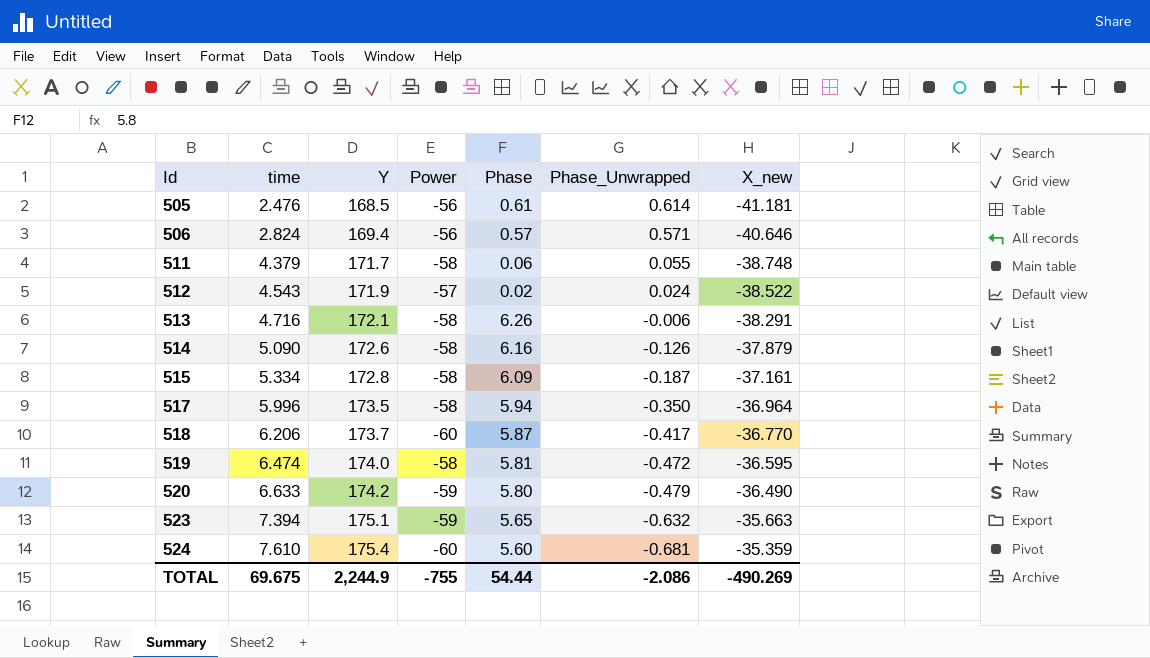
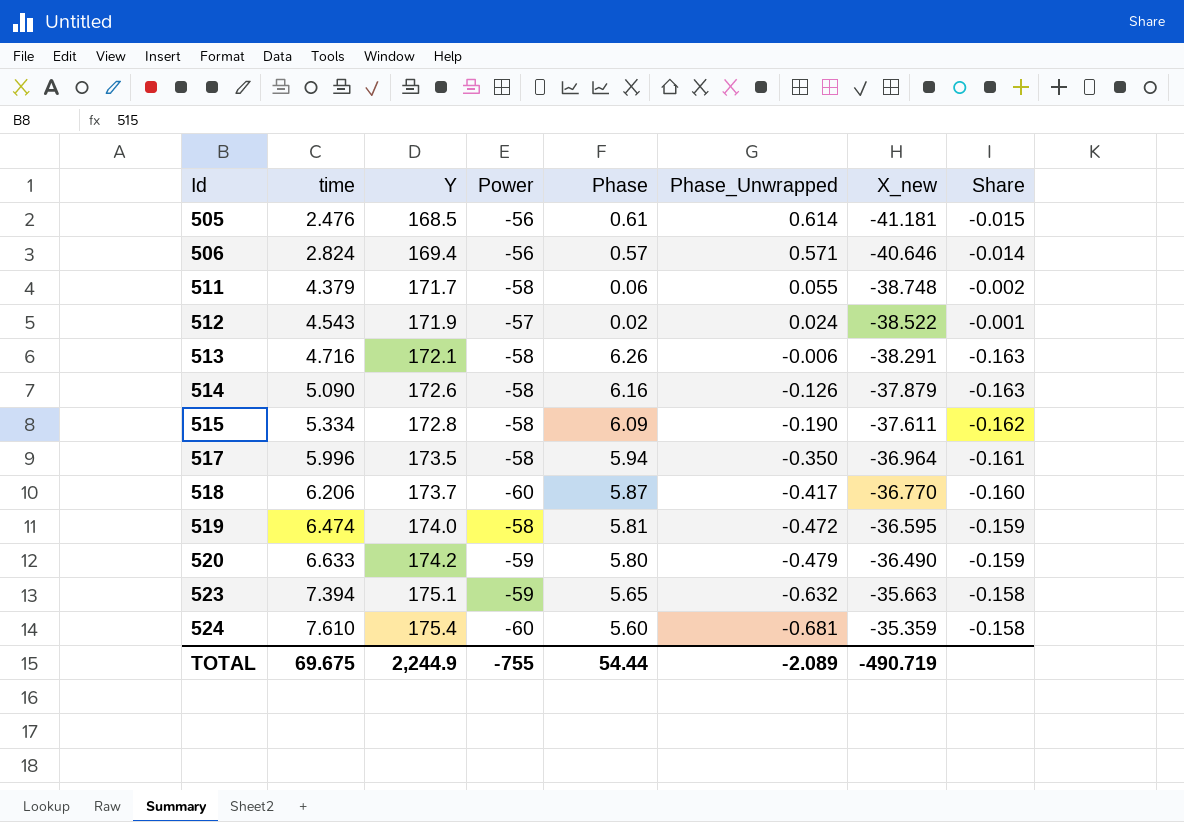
column Share | formula: none -> [Phase] / [X_new]
515 | Phase_Unwrapped: -0.187 -> -0.190
515 | X_new: -37.161 -> -37.611
TOTAL | Phase_Unwrapped: -2.086 -> -2.089
TOTAL | X_new: -490.269 -> -490.719

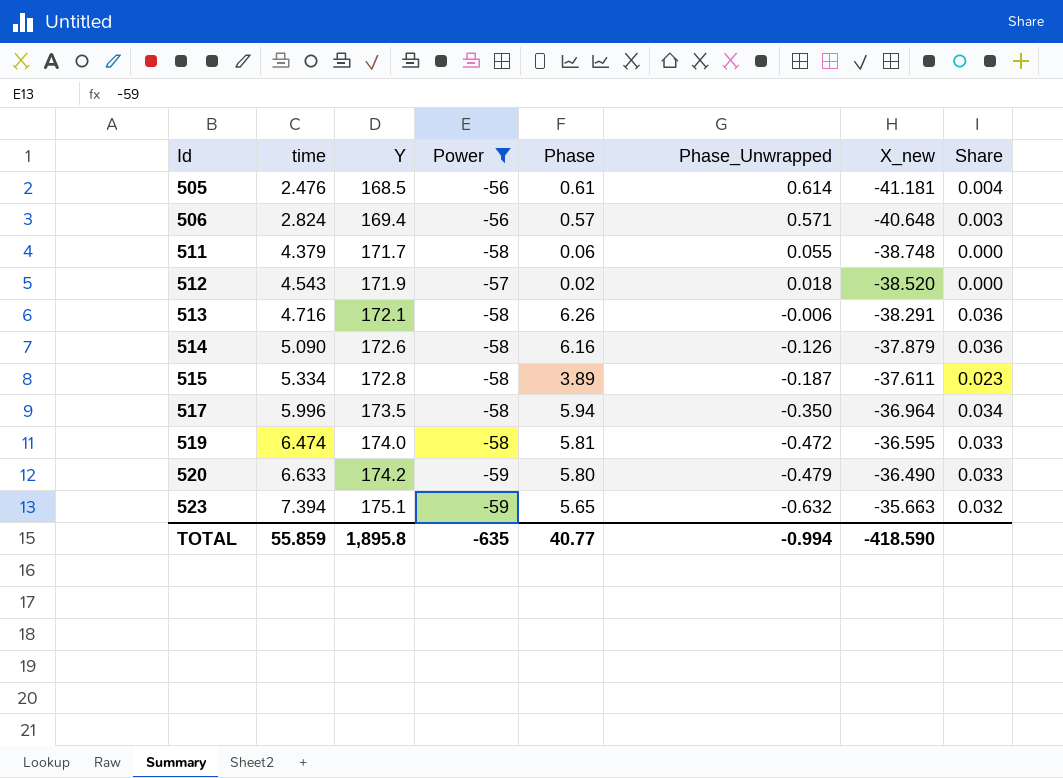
filter: none -> Power != -60
column Share | formula: [Phase] / [X_new] -> [Phase] / [Y]
506 | X_new: -40.646 -> -40.648
512 | Phase_Unwrapped: 0.024 -> 0.018
512 | X_new: -38.522 -> -38.520
515 | Phase: 6.09 -> 3.89
515 | Phase_Unwrapped: -0.190 -> -0.187
TOTAL | time: 69.675 -> 55.859
TOTAL | Y: 2,244.9 -> 1,895.8
TOTAL | Power: -755 -> -635
TOTAL | Phase: 54.44 -> 40.77
TOTAL | Phase_Unwrapped: -2.089 -> -0.994
TOTAL | X_new: -490.719 -> -418.590

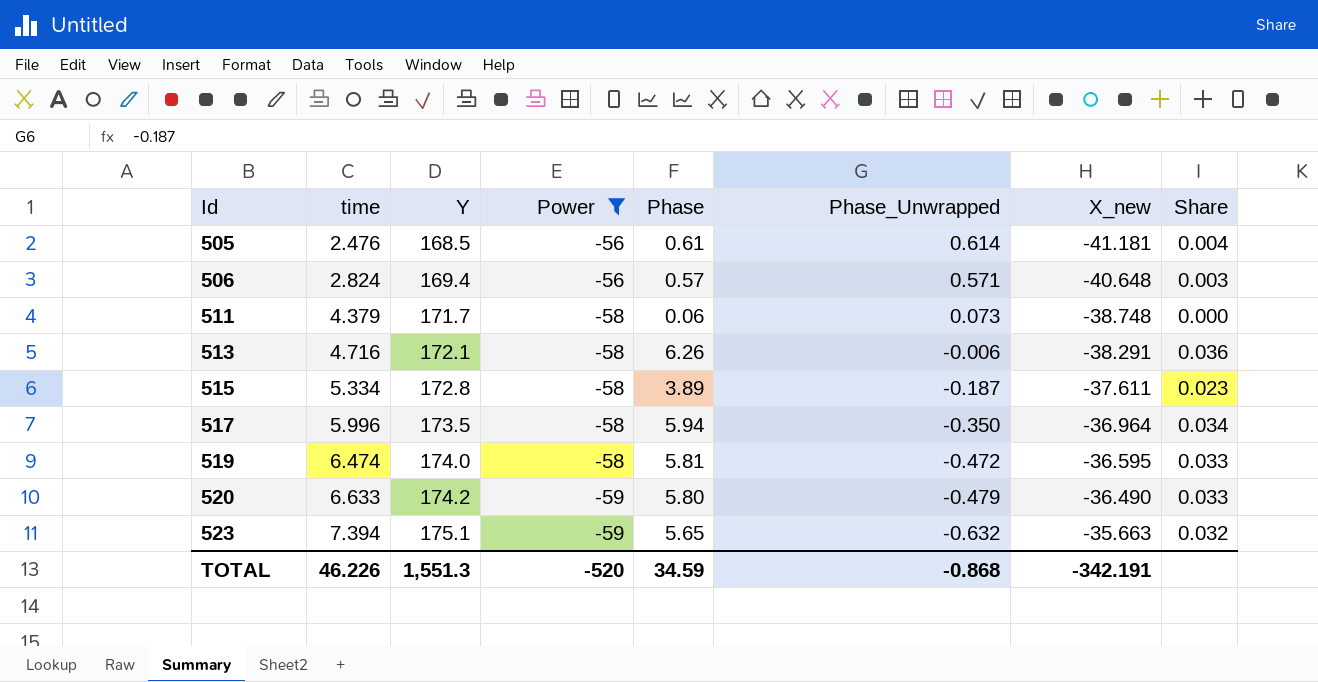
row 512: 4.543 | 171.9 | -57 | 0.02 | 0.018 | -38.520 | 0.000 -> none
row 514: 5.090 | 172.6 | -58 | 6.16 | -0.126 | -37.879 | 0.036 -> none
511 | Phase_Unwrapped: 0.055 -> 0.073
TOTAL | time: 55.859 -> 46.226
TOTAL | Y: 1,895.8 -> 1,551.3
TOTAL | Power: -635 -> -520
TOTAL | Phase: 40.77 -> 34.59
TOTAL | Phase_Unwrapped: -0.994 -> -0.868
TOTAL | X_new: -418.590 -> -342.191

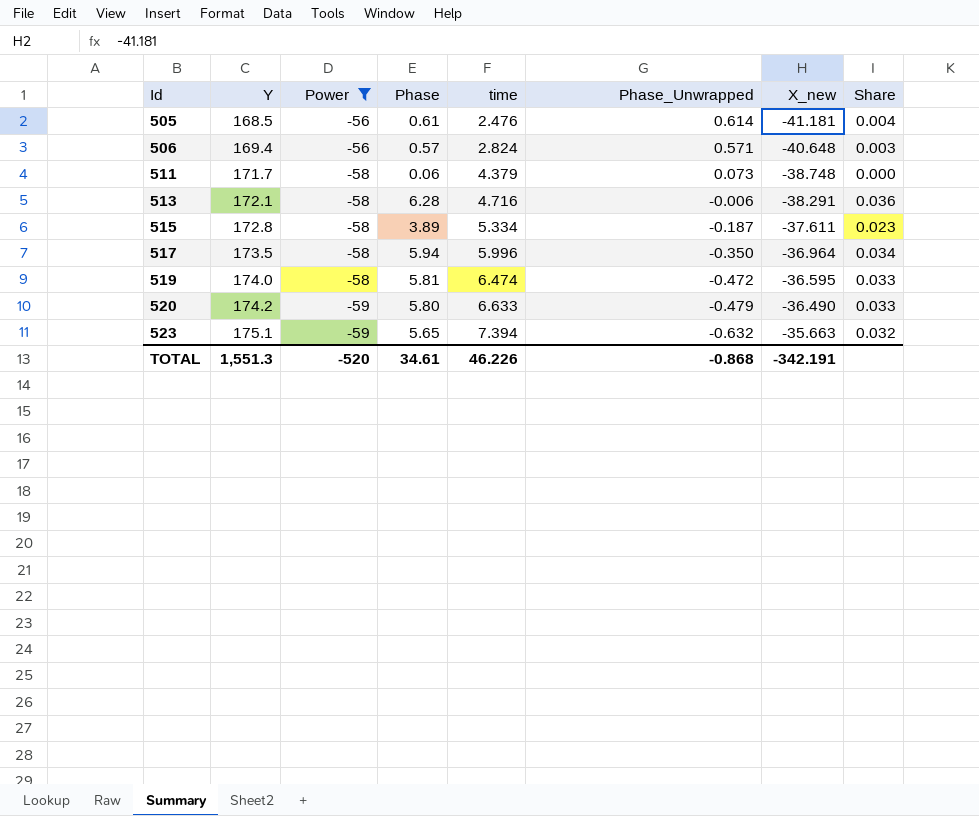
column time | position: 2 -> 5
513 | Phase: 6.26 -> 6.28
TOTAL | Phase: 34.59 -> 34.61

